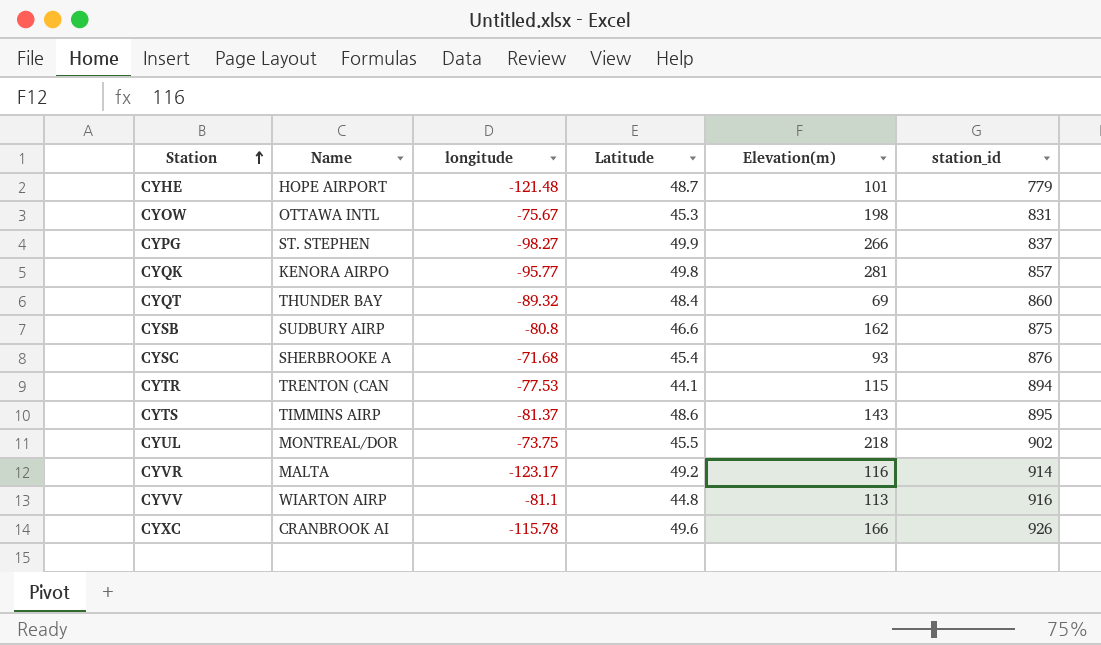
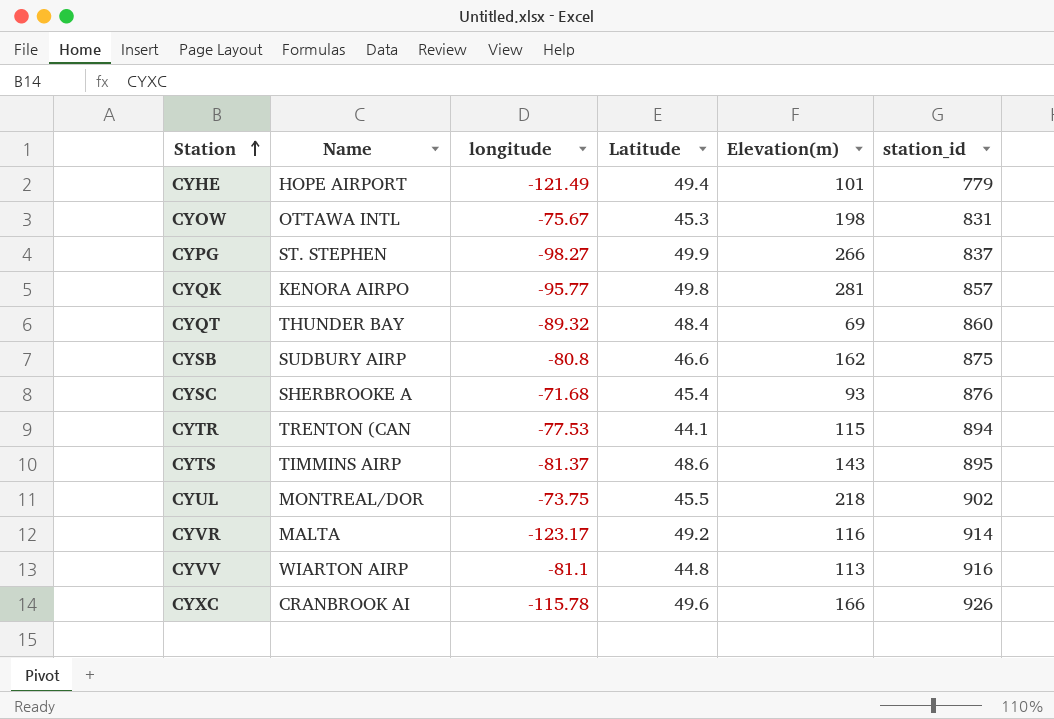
CYHE | longitude: -121.48 -> -121.49
CYHE | Latitude: 48.7 -> 49.4

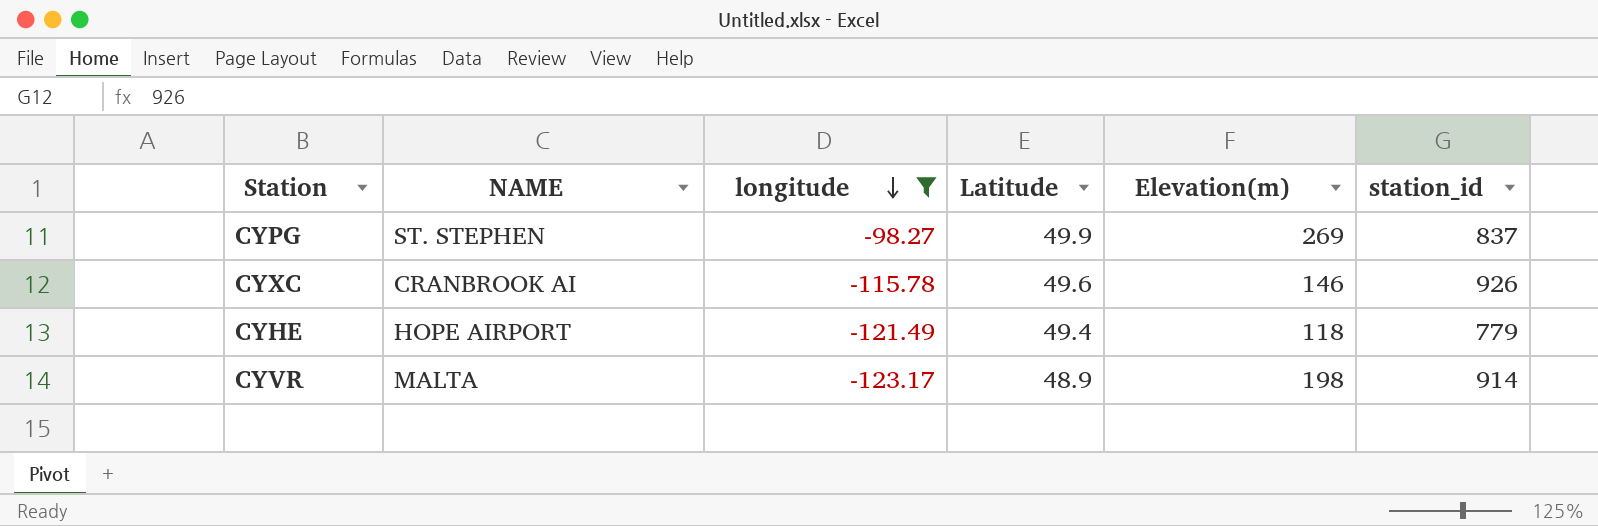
filter: none -> longitude <= -98.27
row order: Station ascending -> longitude descending
column name: Name -> NAME
CYPG | Elevation(m): 266 -> 269
CYXC | Elevation(m): 166 -> 146
CYHE | Elevation(m): 101 -> 118
CYVR | Latitude: 49.2 -> 48.9
CYVR | Elevation(m): 116 -> 198

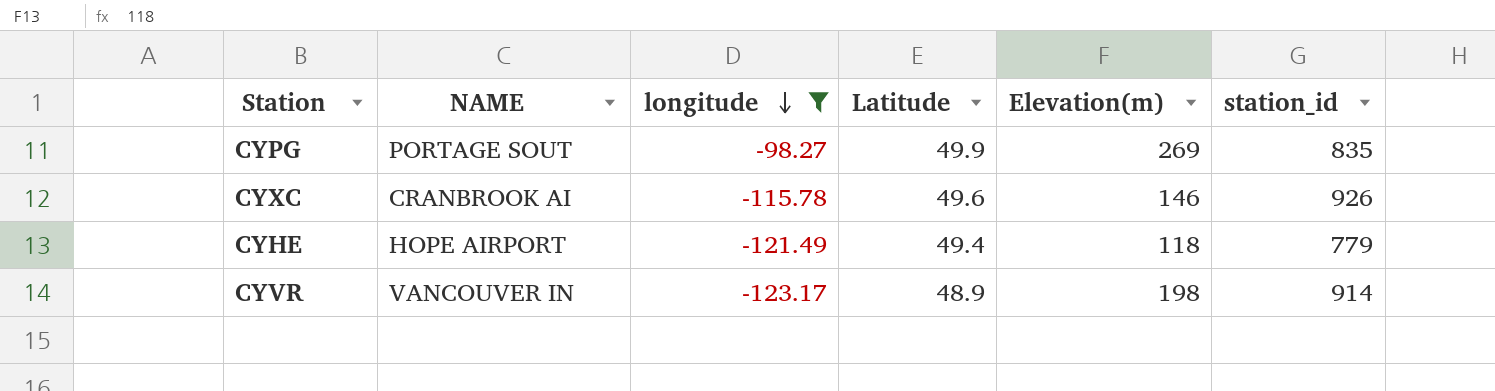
CYPG | NAME: ST. STEPHEN -> PORTAGE SOUT
CYPG | station_id: 837 -> 835
CYVR | NAME: MALTA -> VANCOUVER IN

